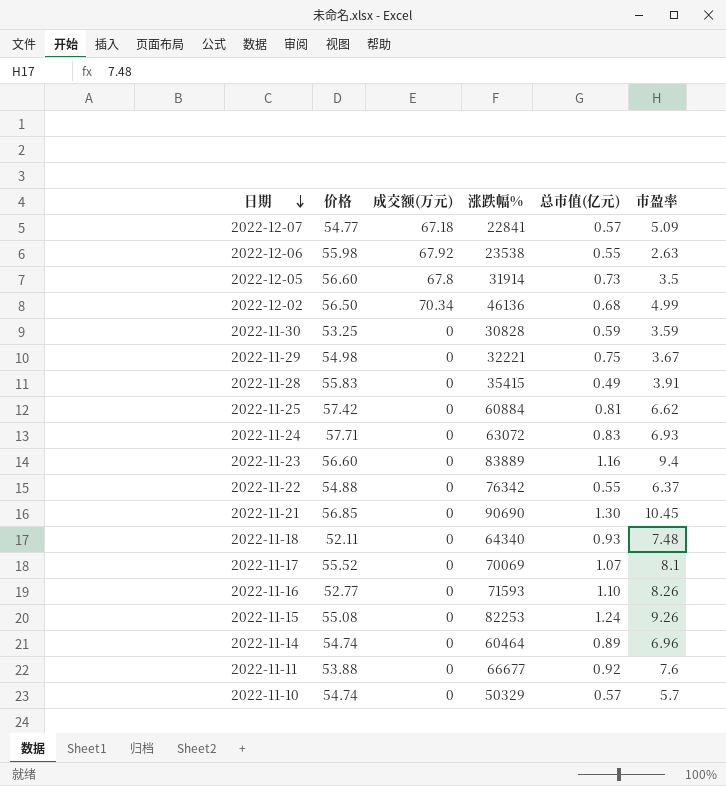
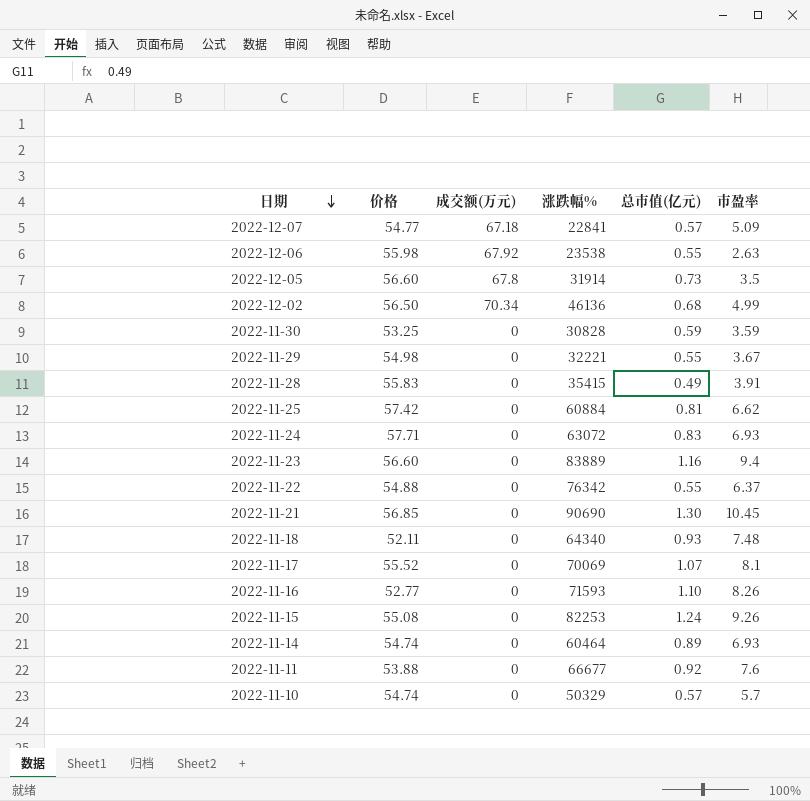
2022-11-29 | 总市值(亿元): 0.75 -> 0.55
2022-11-14 | 市盈率: 6.96 -> 6.93

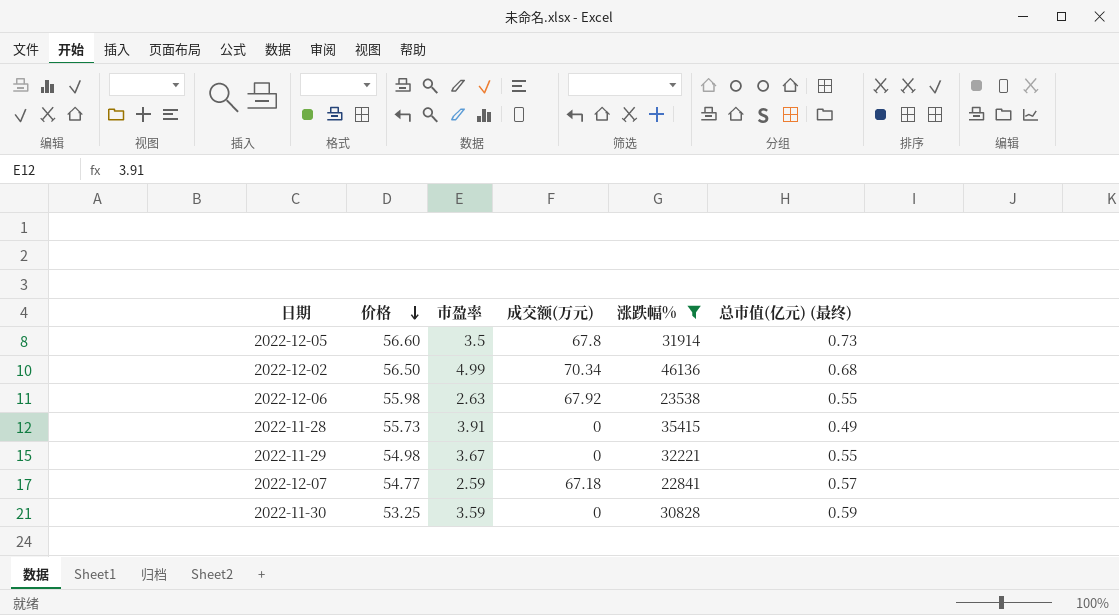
filter: none -> 涨跌幅% <= 46136
row order: 日期 descending -> 价格 descending
column 市盈率 | position: 6 -> 3
column name: 总市值(亿元) -> 总市值(亿元) (最终)
2022-11-28 | 价格: 55.83 -> 55.73
2022-12-07 | 市盈率: 5.09 -> 2.59

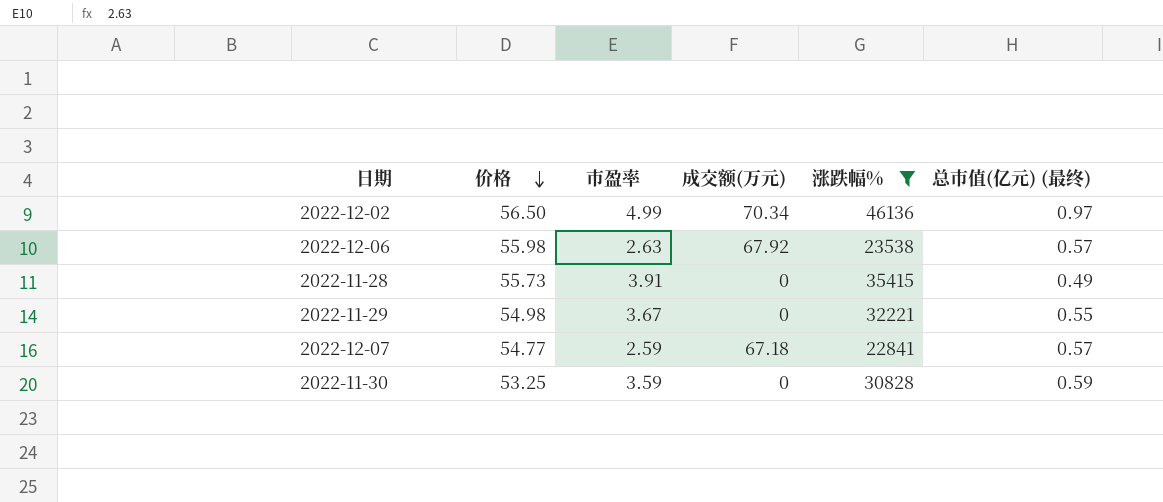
row 2022-12-05: 56.60 | 3.5 | 67.8 | 31914 | 0.73 -> none
2022-12-02 | 总市值(亿元) (最终): 0.68 -> 0.97
2022-12-06 | 总市值(亿元) (最终): 0.55 -> 0.57

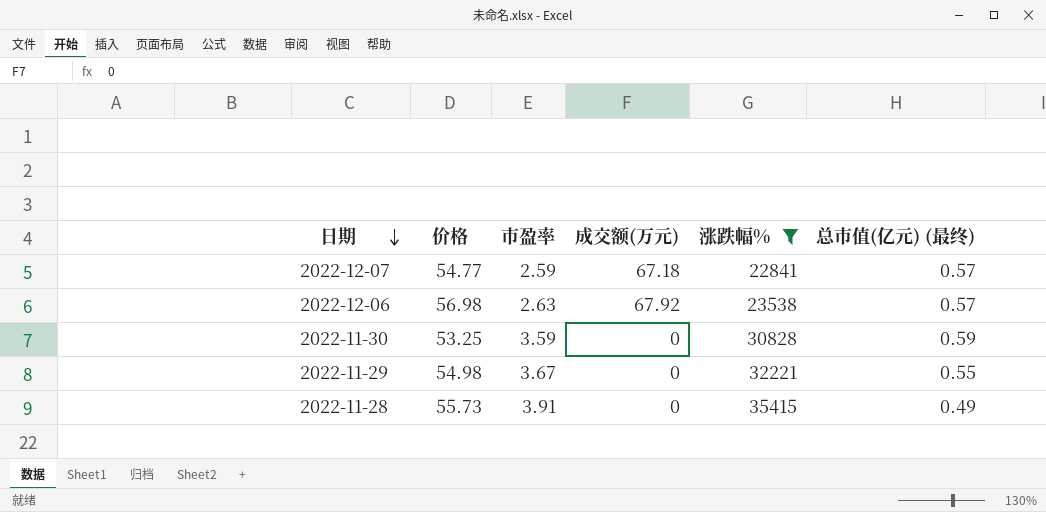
row order: 价格 descending -> 日期 descending
row 2022-12-02: 56.50 | 4.99 | 70.34 | 46136 | 0.97 -> none
2022-12-06 | 价格: 55.98 -> 56.98

